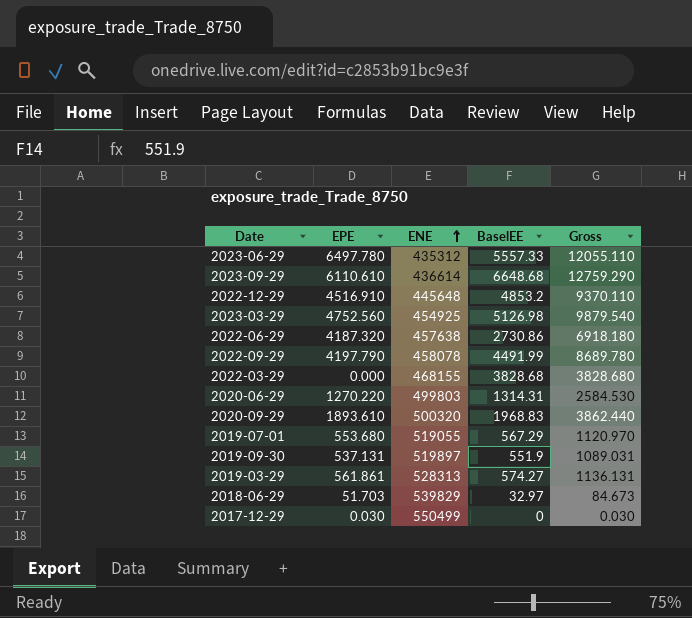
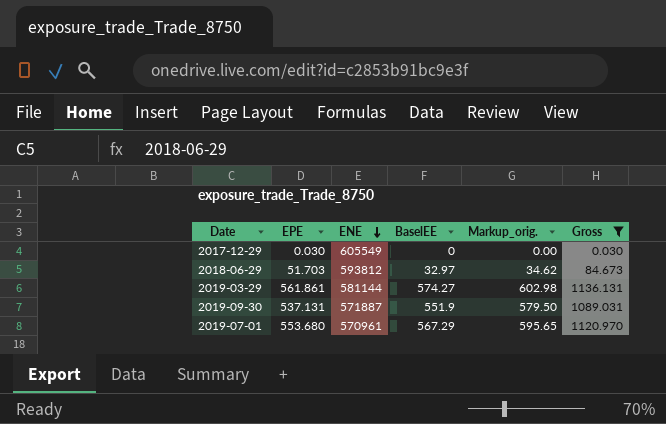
filter: none -> Gross <= 1136.131
row order: ENE ascending -> ENE descending
column Markup_orig. | formula: none -> [BaselEE] * 1.05
2017-12-29 | ENE: 550499 -> 605549
2018-06-29 | ENE: 539829 -> 593812
2019-03-29 | ENE: 528313 -> 581144
2019-09-30 | ENE: 519897 -> 571887
2019-07-01 | ENE: 519055 -> 570961

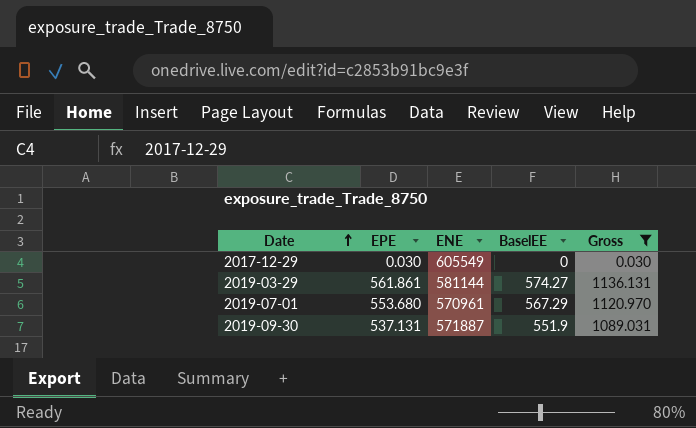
row order: ENE descending -> Date ascending
column Markup_orig. | formula: [BaselEE] * 1.05 -> none
row 2018-06-29: 51.703 | 593812 | 32.97 | 34.62 | 84.673 -> none

